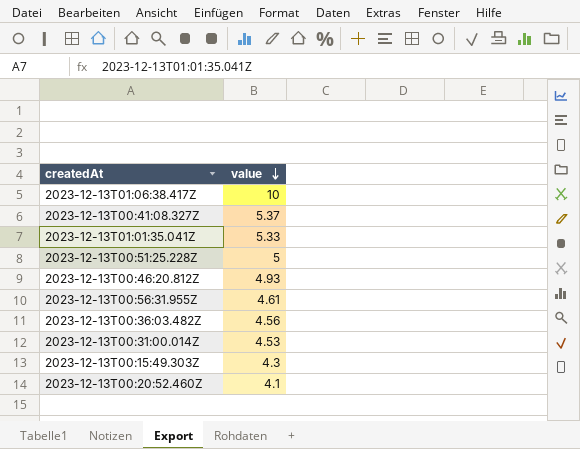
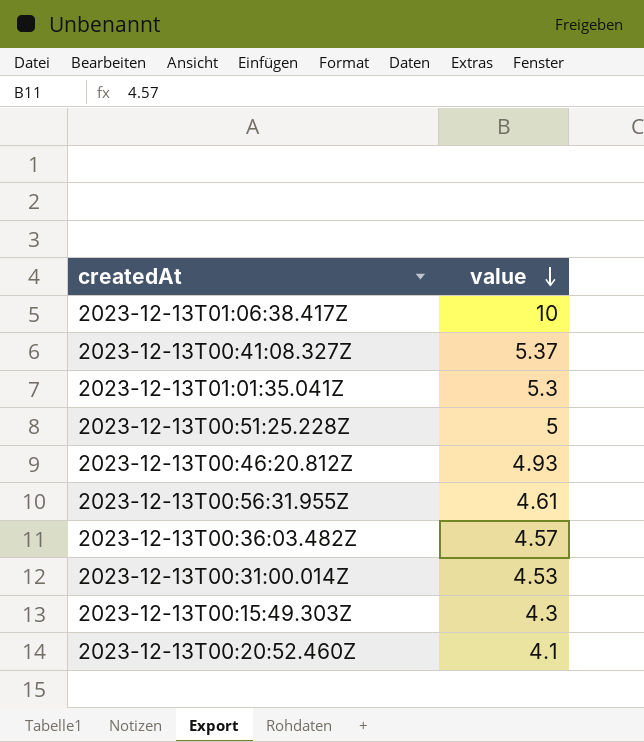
2023-12-13T01:01:35.041Z | value: 5.33 -> 5.3
2023-12-13T00:36:03.482Z | value: 4.56 -> 4.57

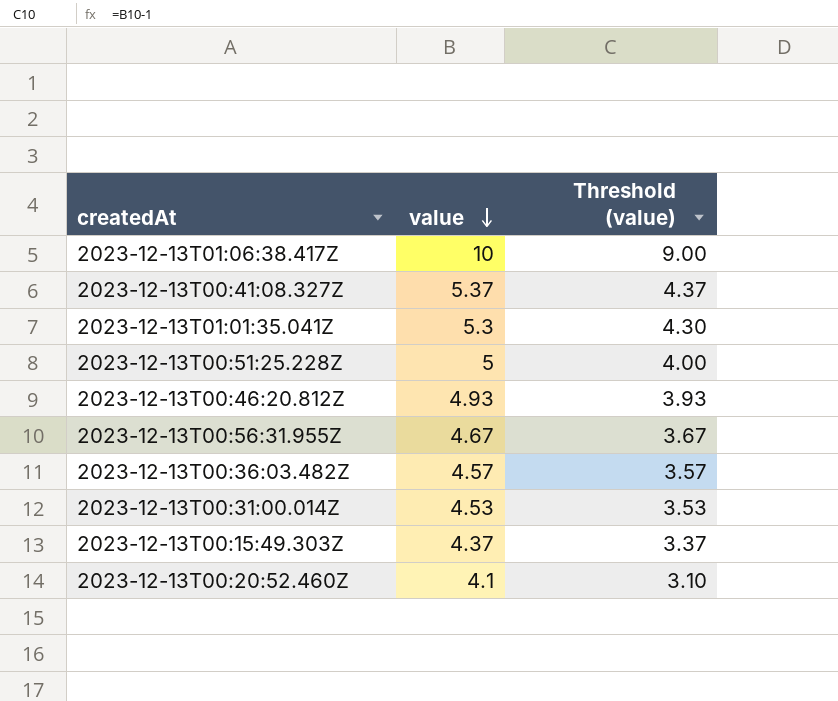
column Threshold (value) | formula: none -> [value] - 1
2023-12-13T00:56:31.955Z | value: 4.61 -> 4.67
2023-12-13T00:15:49.303Z | value: 4.3 -> 4.37

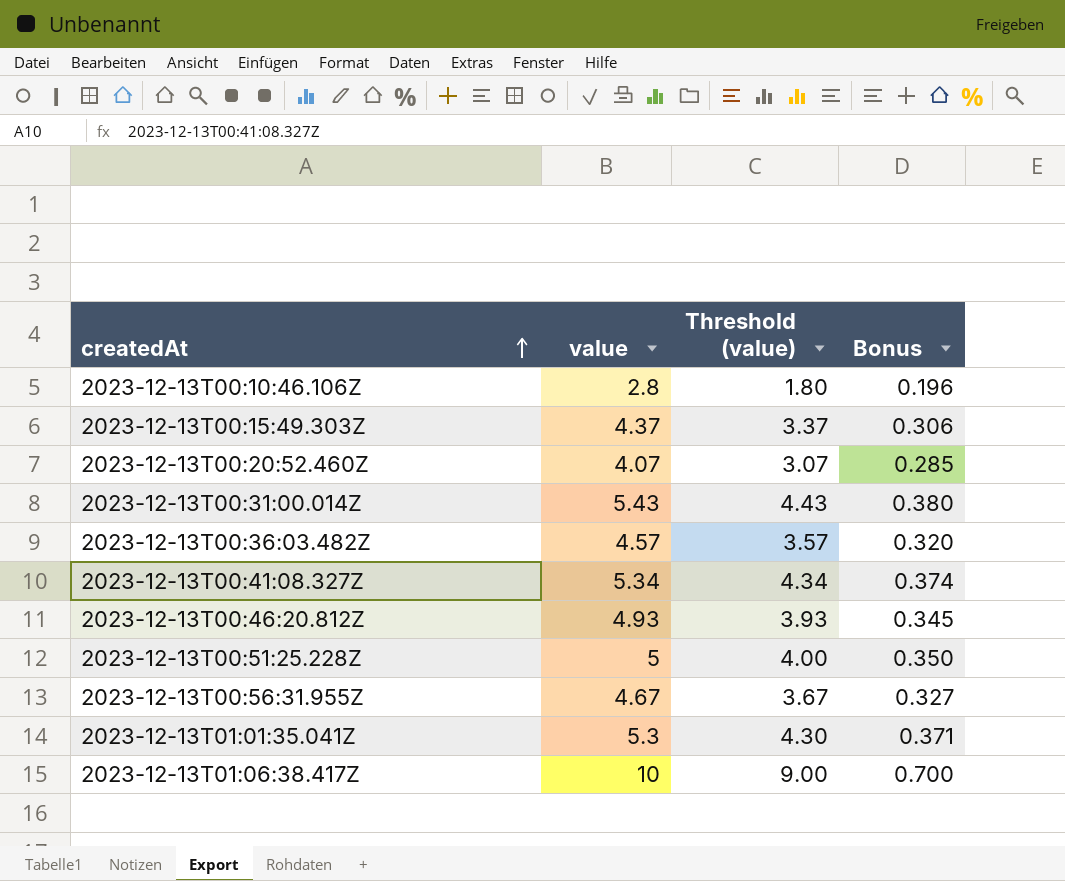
row order: value descending -> createdAt ascending
column Bonus | formula: none -> [value] * 0.07
row 2023-12-13T00:10:46.106Z: none -> 2.8 | 1.80 | 0.196
2023-12-13T00:20:52.460Z | value: 4.1 -> 4.07
2023-12-13T00:20:52.460Z | Threshold (value): 3.10 -> 3.07
2023-12-13T00:31:00.014Z | value: 4.53 -> 5.43
2023-12-13T00:31:00.014Z | Threshold (value): 3.53 -> 4.43
2023-12-13T00:41:08.327Z | value: 5.37 -> 5.34
2023-12-13T00:41:08.327Z | Threshold (value): 4.37 -> 4.34

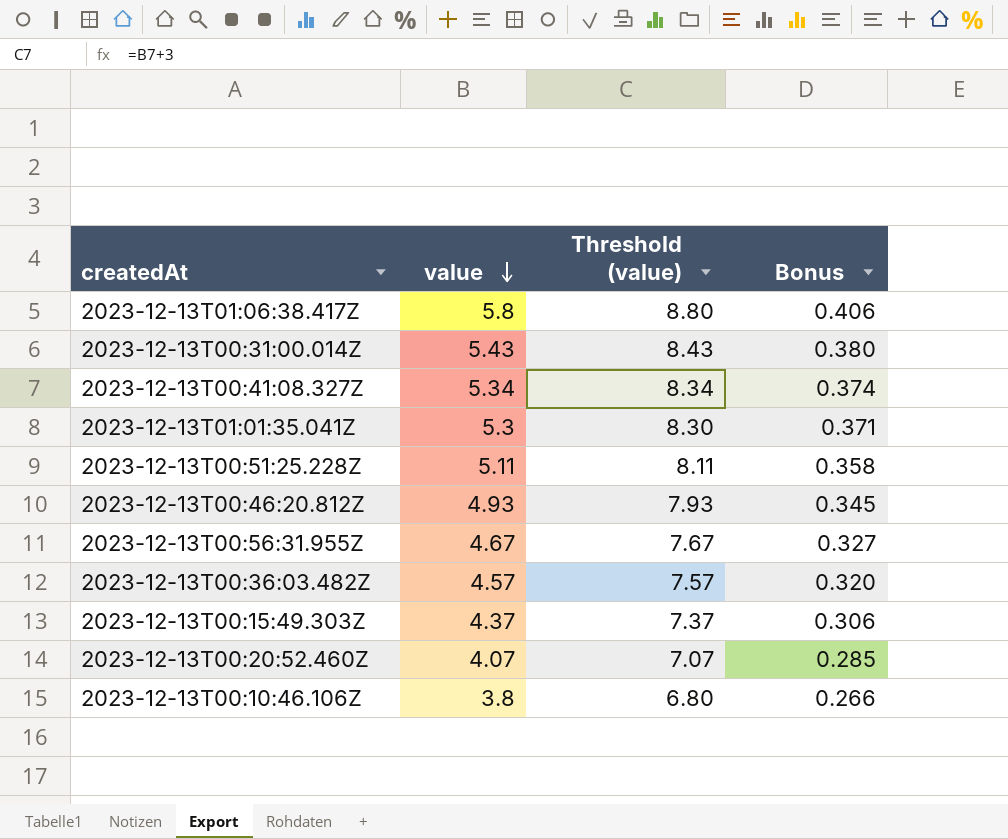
row order: createdAt ascending -> value descending
column Threshold (value) | formula: [value] - 1 -> [value] + 3
2023-12-13T01:06:38.417Z | value: 10 -> 5.8
2023-12-13T01:06:38.417Z | Bonus: 0.700 -> 0.406
2023-12-13T00:51:25.228Z | value: 5 -> 5.11
2023-12-13T00:51:25.228Z | Bonus: 0.350 -> 0.358
2023-12-13T00:10:46.106Z | value: 2.8 -> 3.8
2023-12-13T00:10:46.106Z | Bonus: 0.196 -> 0.266

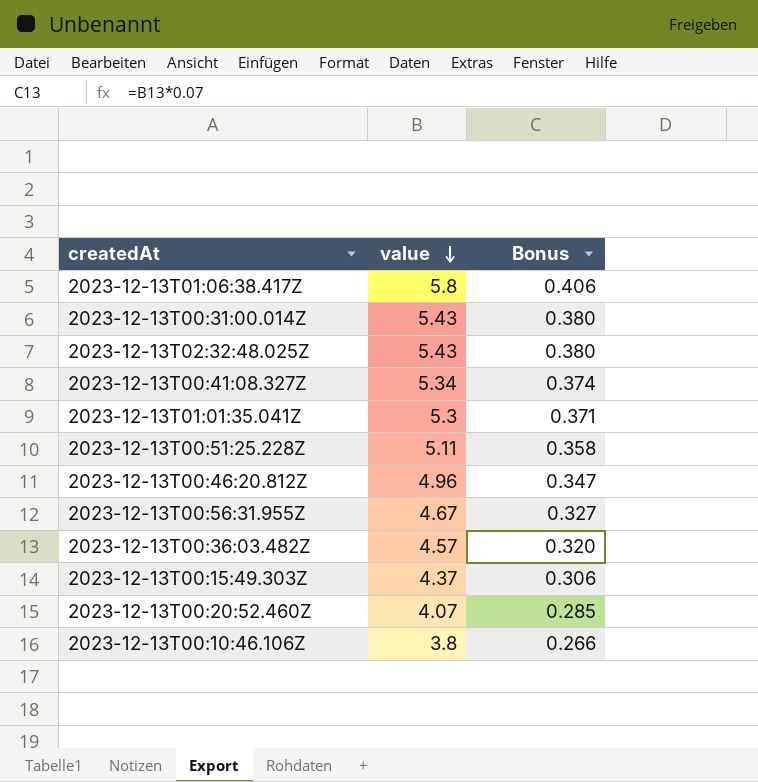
column Threshold (value) | formula: [value] + 3 -> none
row 2023-12-13T02:32:48.025Z: none -> 5.43 | 0.380
2023-12-13T00:46:20.812Z | value: 4.93 -> 4.96
2023-12-13T00:46:20.812Z | Bonus: 0.345 -> 0.347

